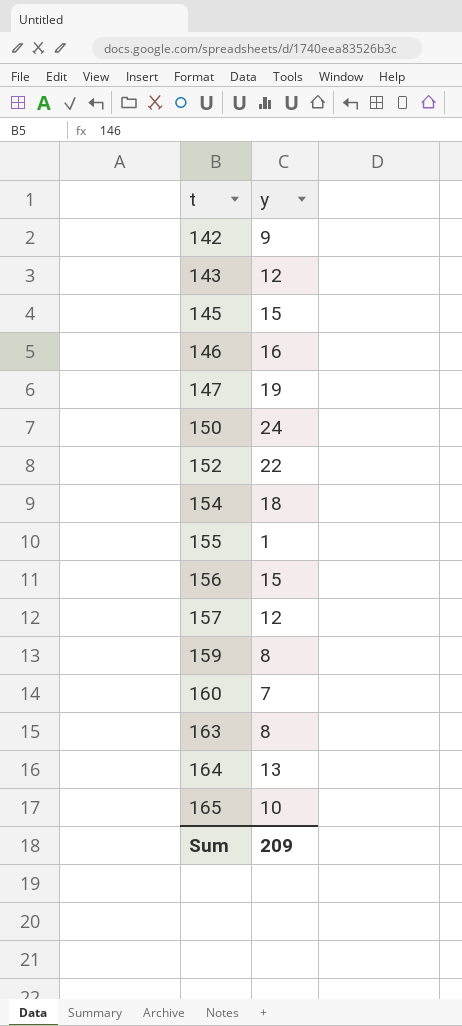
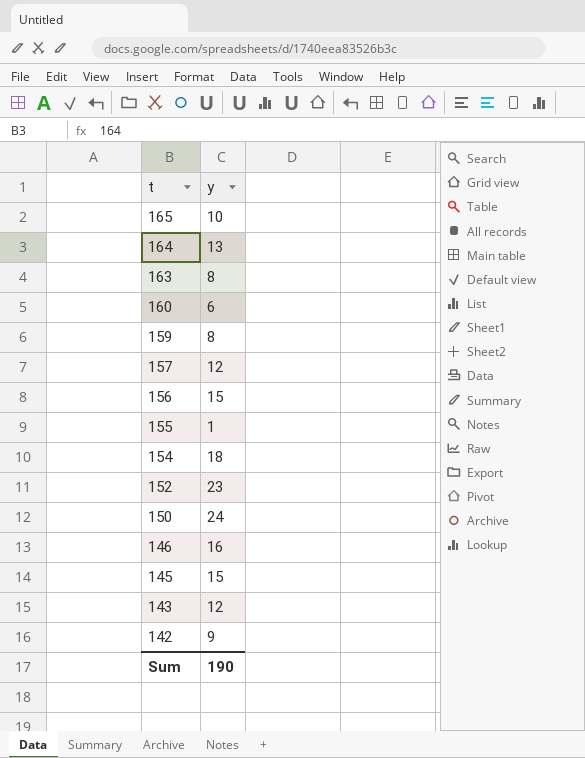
row order: t ascending -> t descending
row 147: 19 -> none
160 | y: 7 -> 6
152 | y: 22 -> 23
Sum | y: 209 -> 190

